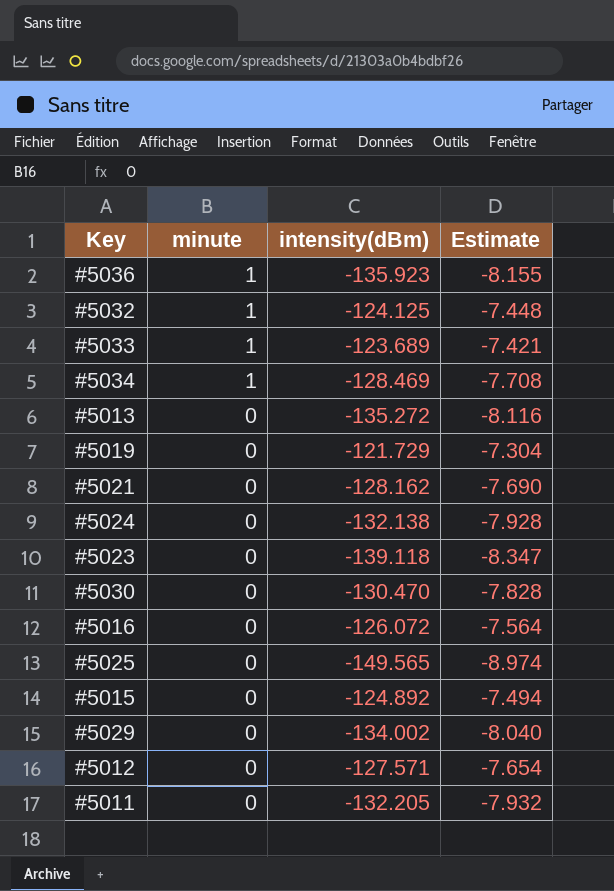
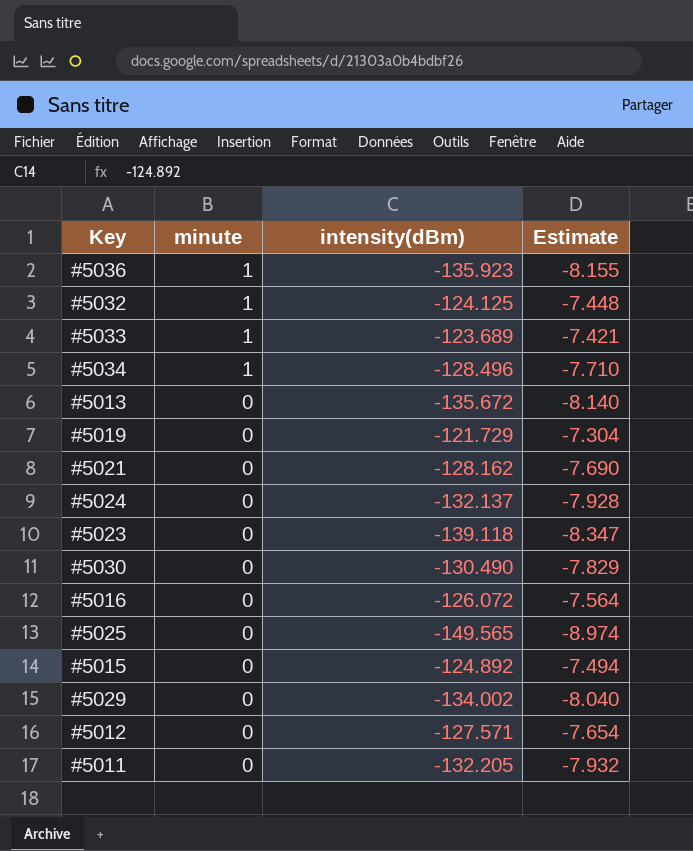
#5034 | intensity(dBm): -128.469 -> -128.496
#5034 | Estimate: -7.708 -> -7.710
#5013 | intensity(dBm): -135.272 -> -135.672
#5013 | Estimate: -8.116 -> -8.140
#5024 | intensity(dBm): -132.138 -> -132.137
#5030 | intensity(dBm): -130.470 -> -130.490
#5030 | Estimate: -7.828 -> -7.829

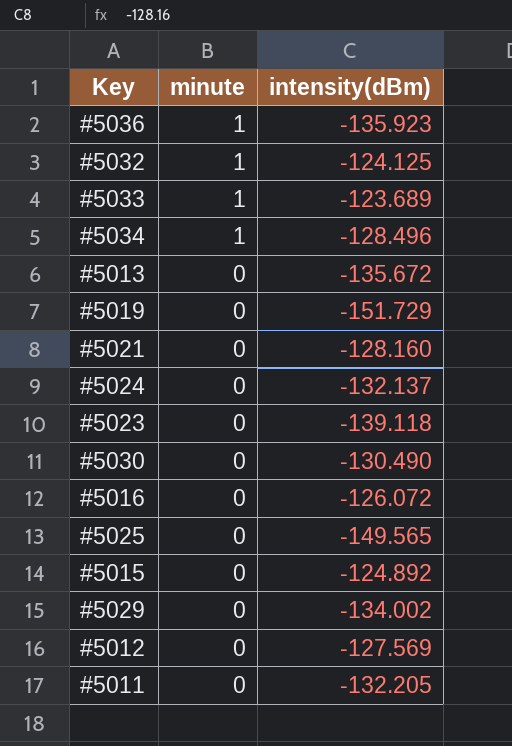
column Estimate | formula: [intensity(dBm)] * 0.06 -> none
#5019 | intensity(dBm): -121.729 -> -151.729
#5021 | intensity(dBm): -128.162 -> -128.160
#5012 | intensity(dBm): -127.571 -> -127.569

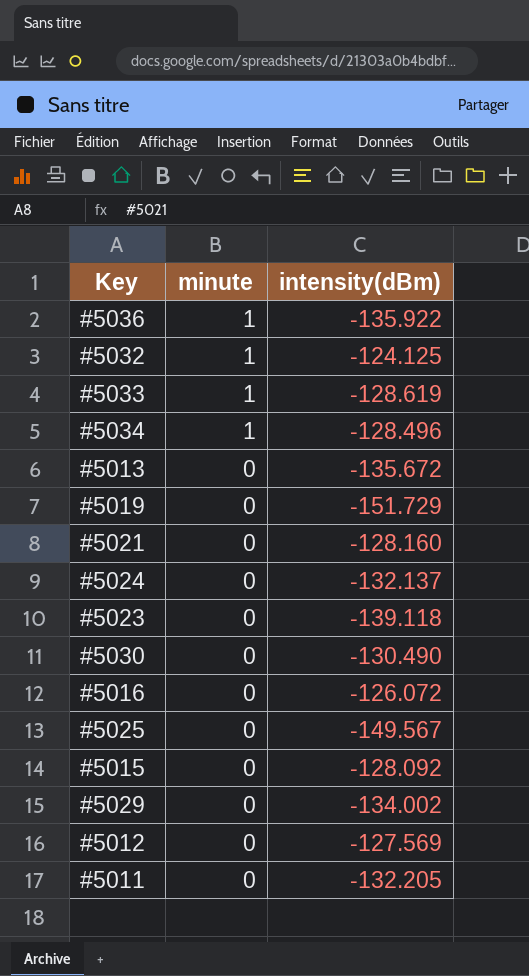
#5036 | intensity(dBm): -135.923 -> -135.922
#5033 | intensity(dBm): -123.689 -> -128.619
#5025 | intensity(dBm): -149.565 -> -149.567
#5015 | intensity(dBm): -124.892 -> -128.092

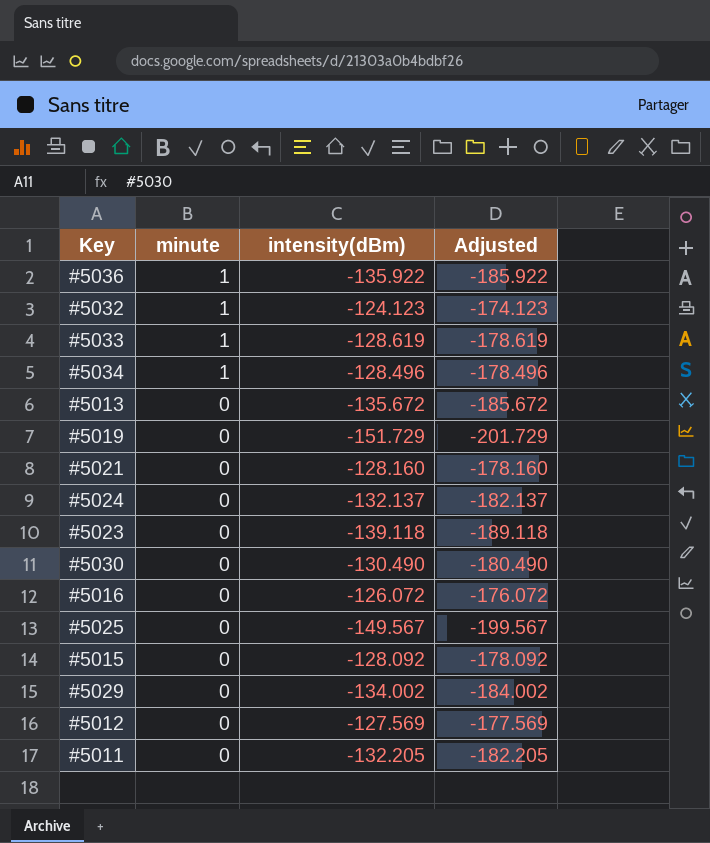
column Adjusted | formula: none -> [intensity(dBm)] - 50
#5032 | intensity(dBm): -124.125 -> -124.123

